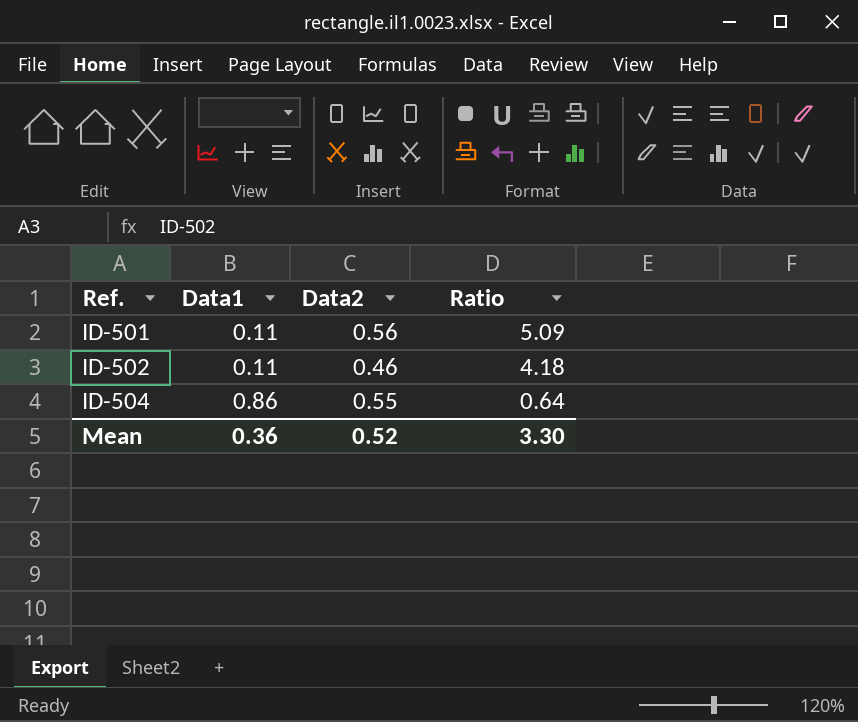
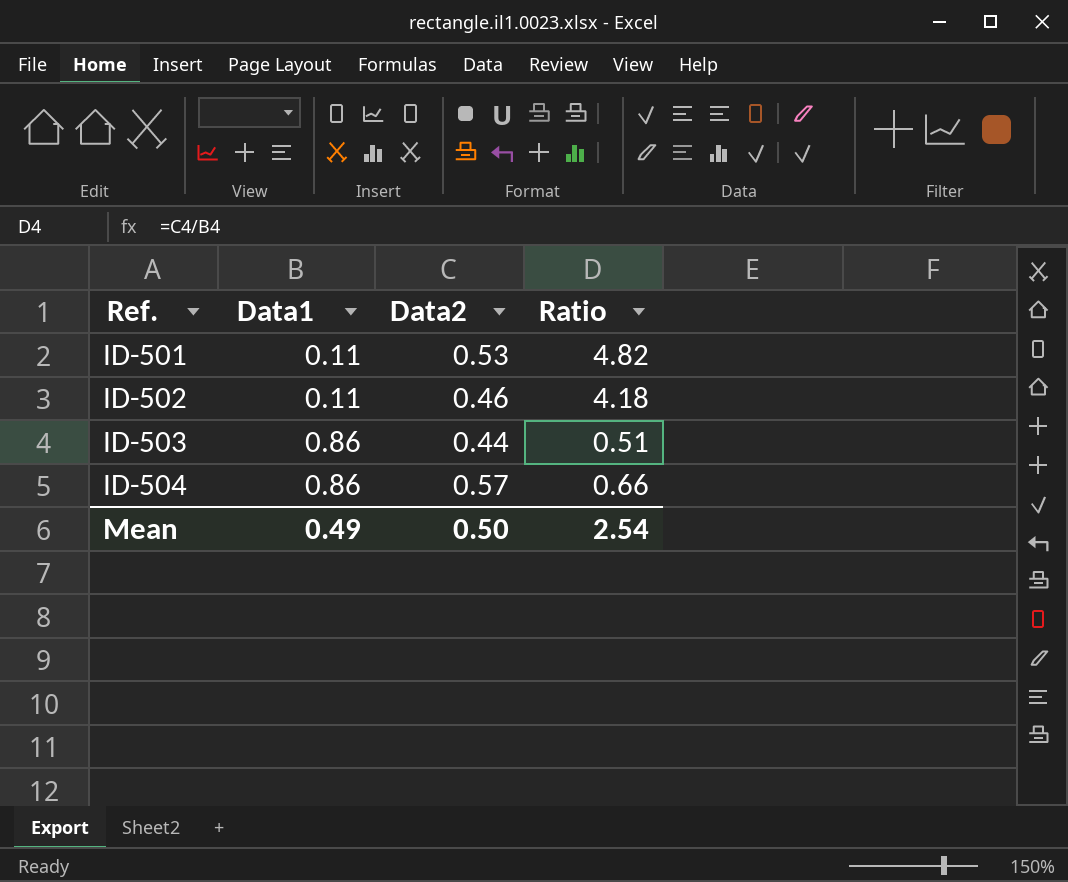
ID-501 | Data2: 0.56 -> 0.53
ID-501 | Ratio: 5.09 -> 4.82
row ID-503: none -> 0.86 | 0.44 | 0.51
ID-504 | Data2: 0.55 -> 0.57
ID-504 | Ratio: 0.64 -> 0.66
Mean | Data1: 0.36 -> 0.49
Mean | Data2: 0.52 -> 0.50
Mean | Ratio: 3.30 -> 2.54

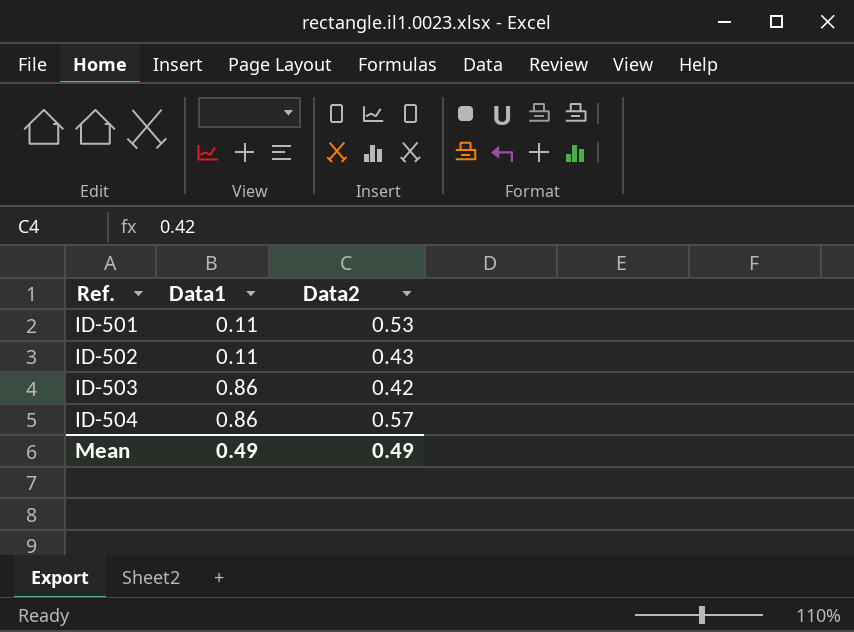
column Ratio | formula: [Data2] / [Data1] -> none
ID-502 | Data2: 0.46 -> 0.43
ID-503 | Data2: 0.44 -> 0.42
Mean | Data2: 0.50 -> 0.49

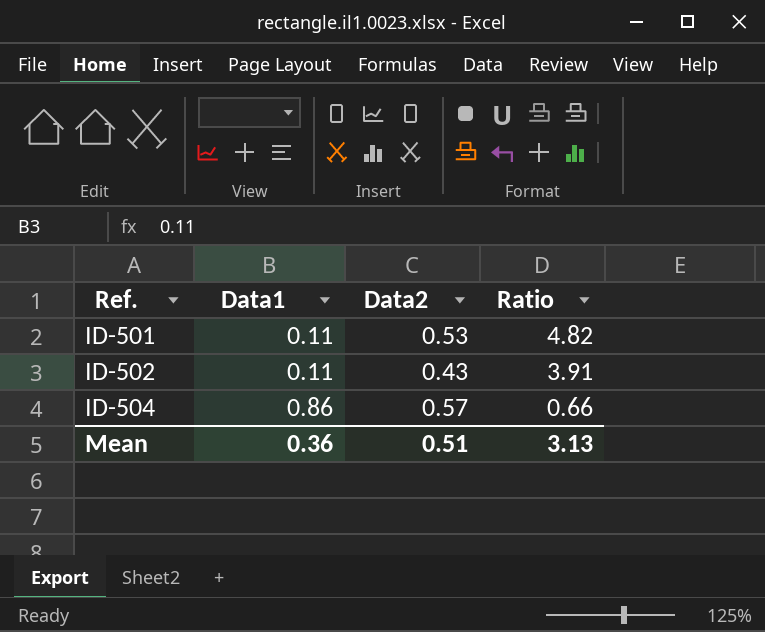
column Ratio | formula: none -> [Data2] / [Data1]
row ID-503: 0.86 | 0.42 -> none
Mean | Data1: 0.49 -> 0.36
Mean | Data2: 0.49 -> 0.51

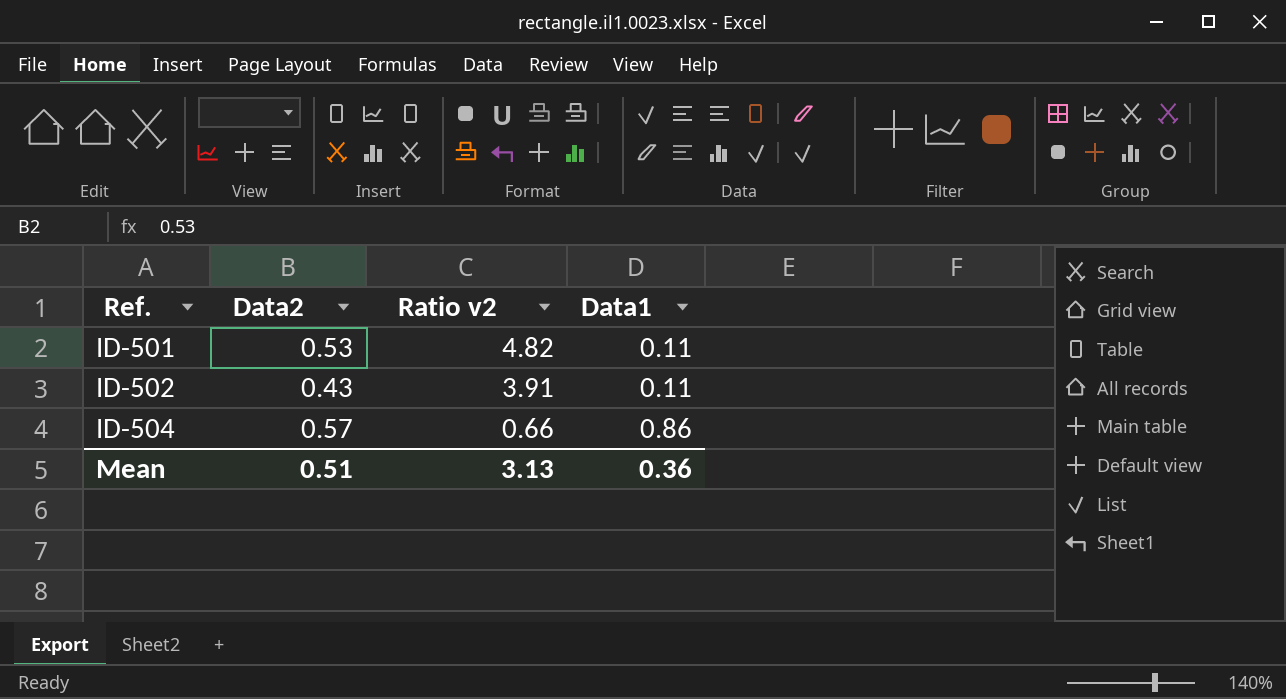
column name: Ratio -> Ratio v2
column Data1 | position: 2 -> 4

